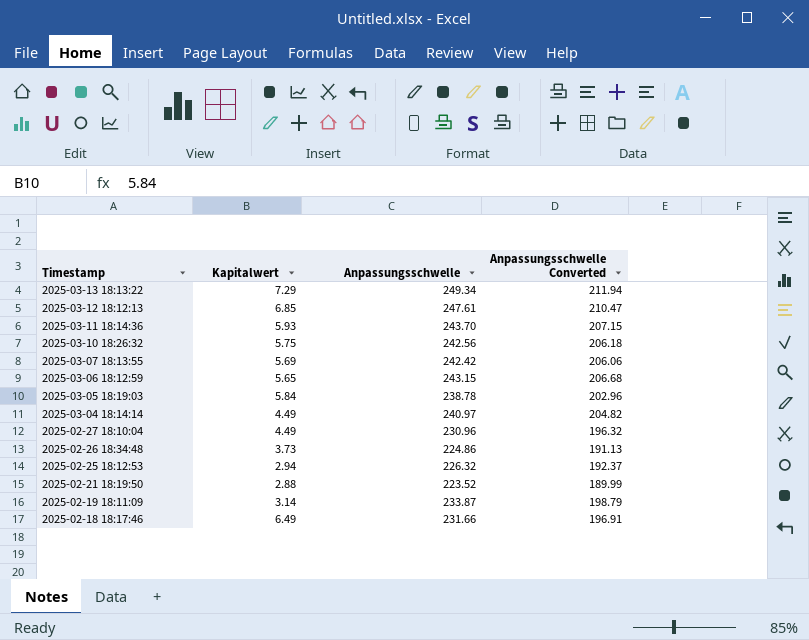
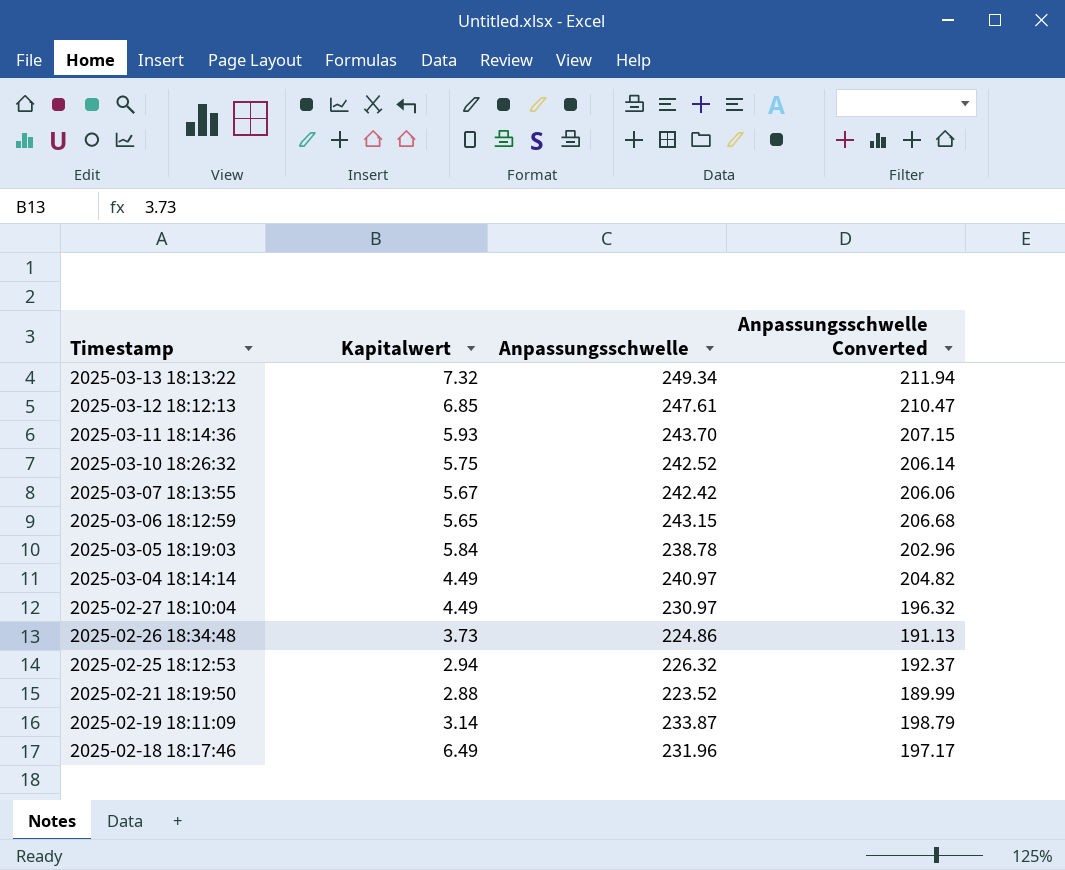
2025-03-13 18:13:22 | Kapitalwert: 7.29 -> 7.32
2025-03-10 18:26:32 | Anpassungsschwelle: 242.56 -> 242.52
2025-03-10 18:26:32 | Anpassungsschwelle Converted: 206.18 -> 206.14
2025-03-07 18:13:55 | Kapitalwert: 5.69 -> 5.67
2025-02-27 18:10:04 | Anpassungsschwelle: 230.96 -> 230.97
2025-02-18 18:17:46 | Anpassungsschwelle: 231.66 -> 231.96
2025-02-18 18:17:46 | Anpassungsschwelle Converted: 196.91 -> 197.17

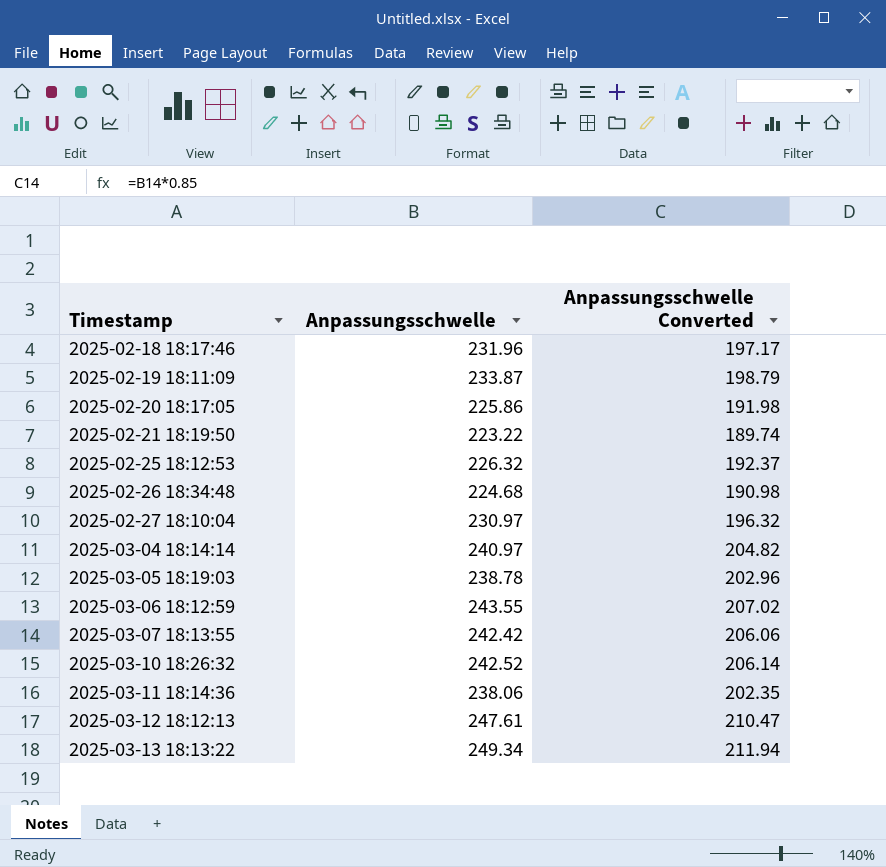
row order: Timestamp descending -> Timestamp ascending
column Kapitalwert | position: 2 -> none
row 2025-02-20 18:17:05: none -> 225.86 | 191.98
2025-02-21 18:19:50 | Anpassungsschwelle: 223.52 -> 223.22
2025-02-21 18:19:50 | Anpassungsschwelle Converted: 189.99 -> 189.74
2025-02-26 18:34:48 | Anpassungsschwelle: 224.86 -> 224.68
2025-02-26 18:34:48 | Anpassungsschwelle Converted: 191.13 -> 190.98
2025-03-06 18:12:59 | Anpassungsschwelle: 243.15 -> 243.55
2025-03-06 18:12:59 | Anpassungsschwelle Converted: 206.68 -> 207.02
2025-03-11 18:14:36 | Anpassungsschwelle: 243.70 -> 238.06
2025-03-11 18:14:36 | Anpassungsschwelle Converted: 207.15 -> 202.35

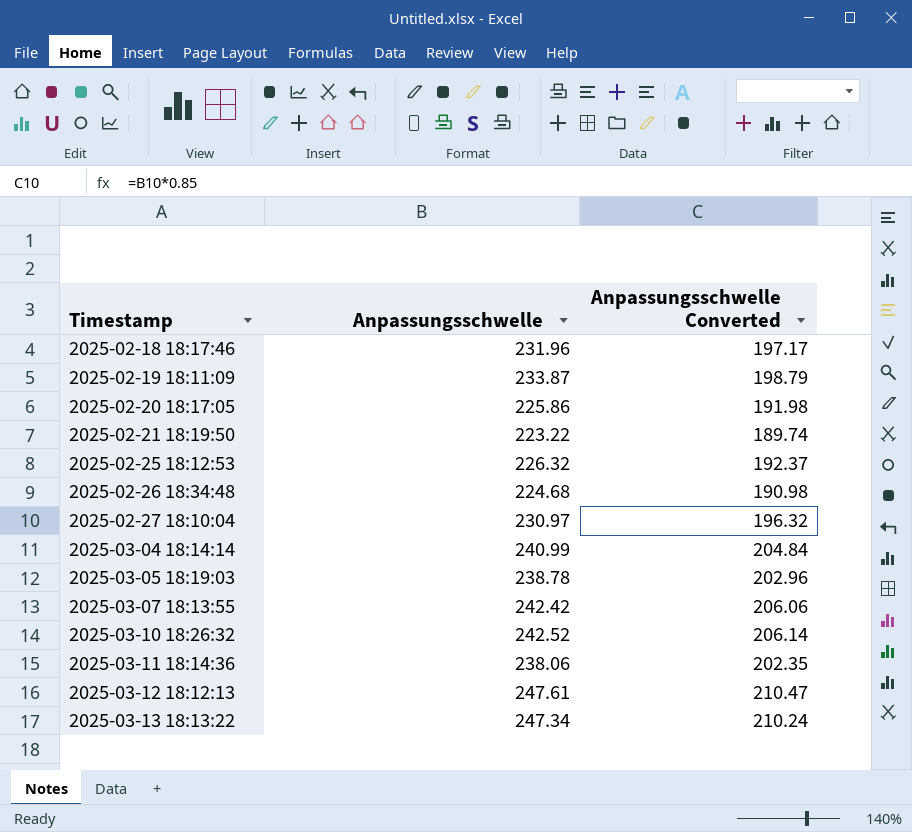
row 2025-03-06 18:12:59: 243.55 | 207.02 -> none
2025-03-04 18:14:14 | Anpassungsschwelle: 240.97 -> 240.99
2025-03-04 18:14:14 | Anpassungsschwelle Converted: 204.82 -> 204.84
2025-03-13 18:13:22 | Anpassungsschwelle: 249.34 -> 247.34
2025-03-13 18:13:22 | Anpassungsschwelle Converted: 211.94 -> 210.24

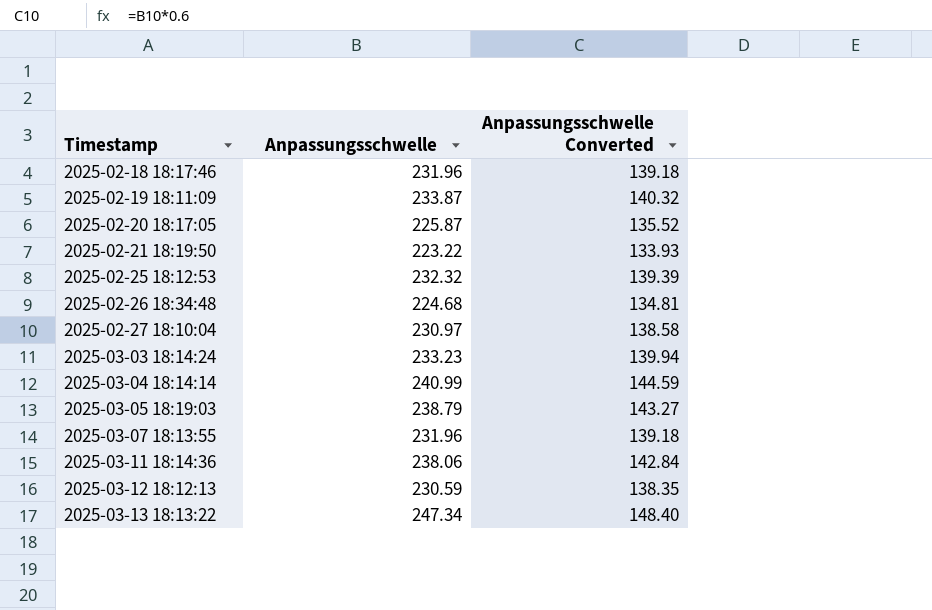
column Anpassungsschwelle Converted | formula: [Anpassungsschwelle] * 0.85 -> [Anpassungsschwelle] * 0.6
row 2025-03-10 18:26:32: 242.52 | 206.14 -> none
2025-02-20 18:17:05 | Anpassungsschwelle: 225.86 -> 225.87
2025-02-25 18:12:53 | Anpassungsschwelle: 226.32 -> 232.32
row 2025-03-03 18:14:24: none -> 233.23 | 139.94
2025-03-05 18:19:03 | Anpassungsschwelle: 238.78 -> 238.79
2025-03-07 18:13:55 | Anpassungsschwelle: 242.42 -> 231.96
2025-03-12 18:12:13 | Anpassungsschwelle: 247.61 -> 230.59

